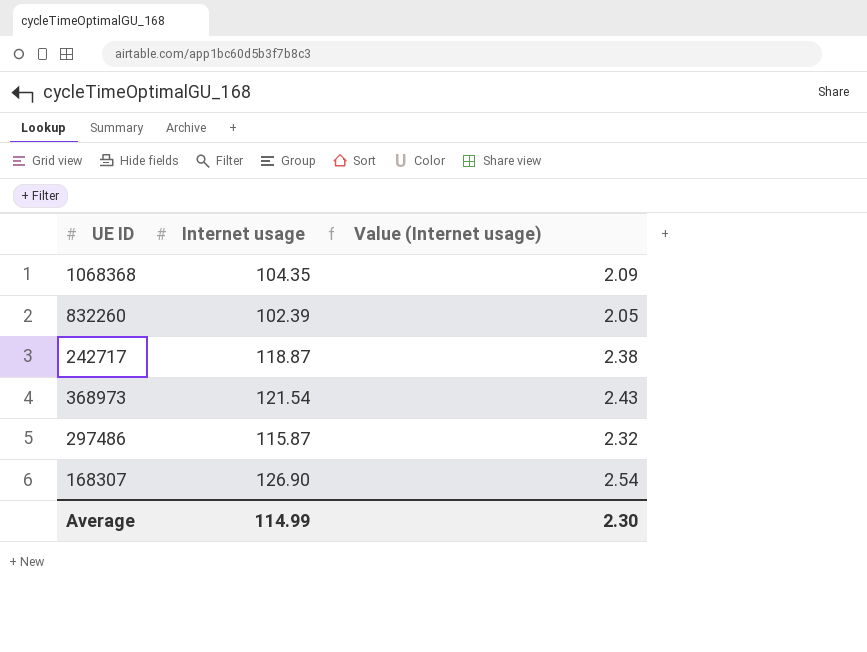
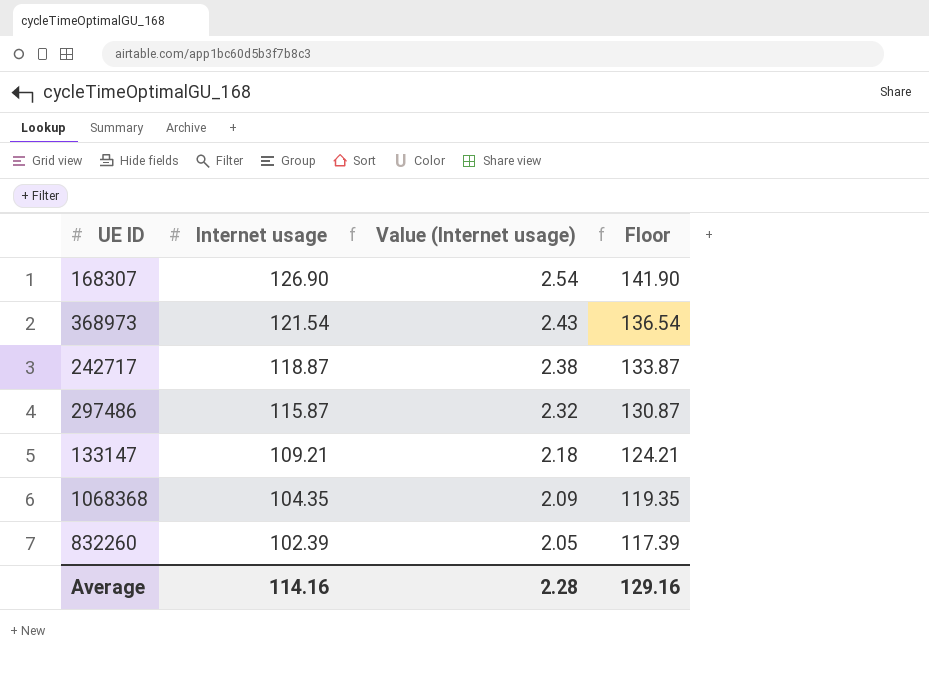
row order: none -> Internet usage descending
column Floor | formula: none -> [Internet usage] + 15
row 133147: none -> 109.21 | 2.18 | 124.21
Average | Internet usage: 114.99 -> 114.16
Average | Value (Internet usage): 2.30 -> 2.28

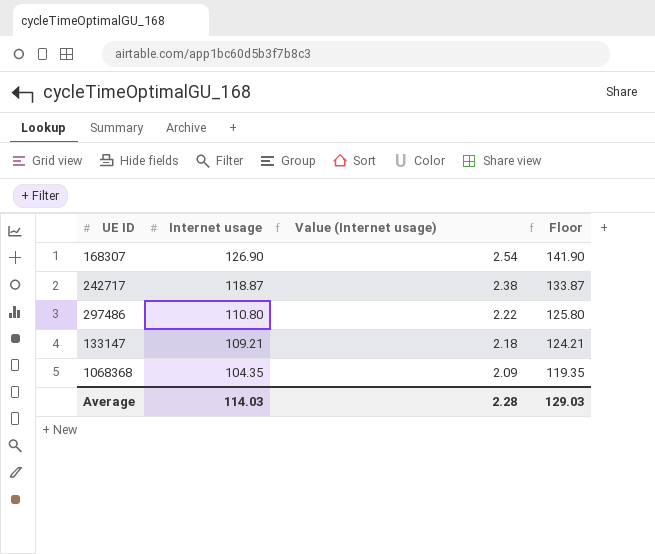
row 368973: 121.54 | 2.43 | 136.54 -> none
row 832260: 102.39 | 2.05 | 117.39 -> none
297486 | Internet usage: 115.87 -> 110.80
297486 | Value (Internet usage): 2.32 -> 2.22
297486 | Floor: 130.87 -> 125.80
Average | Internet usage: 114.16 -> 114.03
Average | Floor: 129.16 -> 129.03

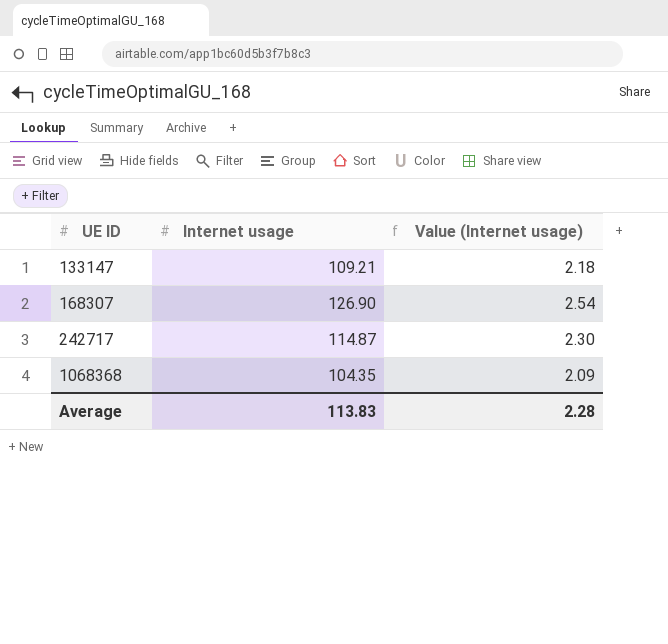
row order: Internet usage descending -> UE ID ascending
column Floor | formula: [Internet usage] + 15 -> none
row 297486: 110.80 | 2.22 | 125.80 -> none
242717 | Internet usage: 118.87 -> 114.87
242717 | Value (Internet usage): 2.38 -> 2.30
Average | Internet usage: 114.03 -> 113.83

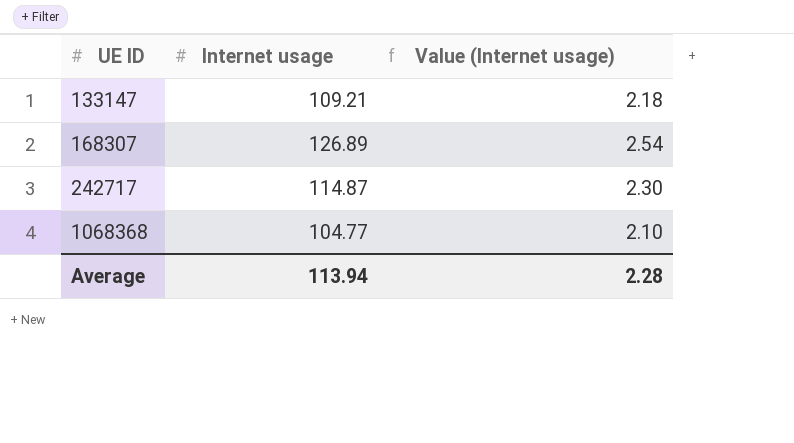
168307 | Internet usage: 126.90 -> 126.89
1068368 | Internet usage: 104.35 -> 104.77
1068368 | Value (Internet usage): 2.09 -> 2.10
Average | Internet usage: 113.83 -> 113.94

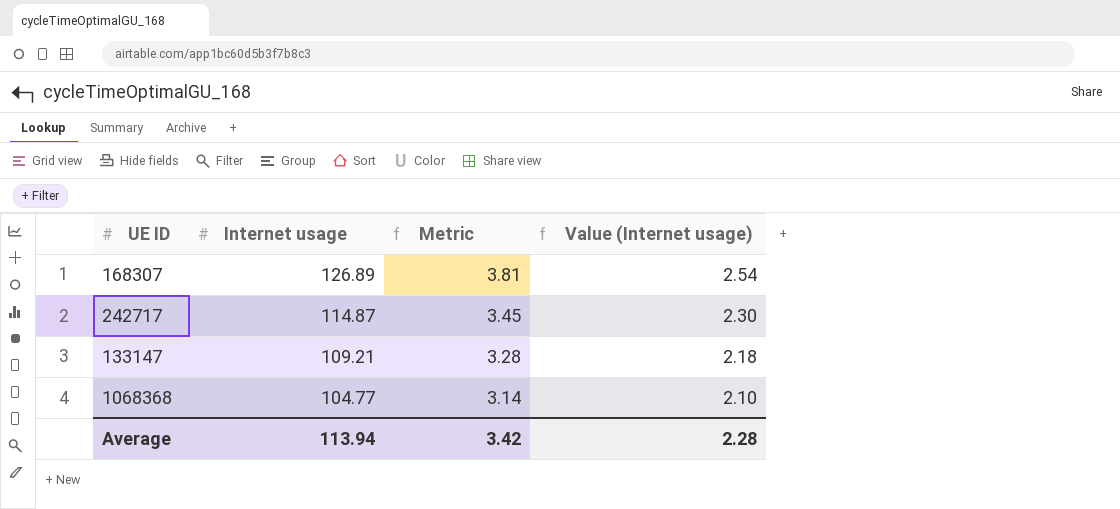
row order: UE ID ascending -> Internet usage descending
column Metric | formula: none -> [Internet usage] * 0.03

